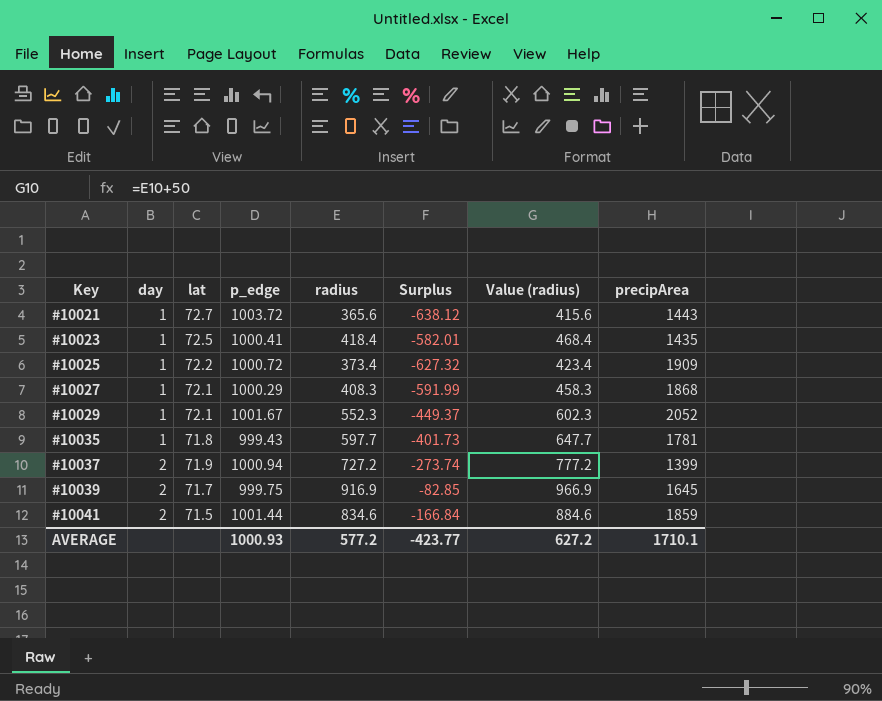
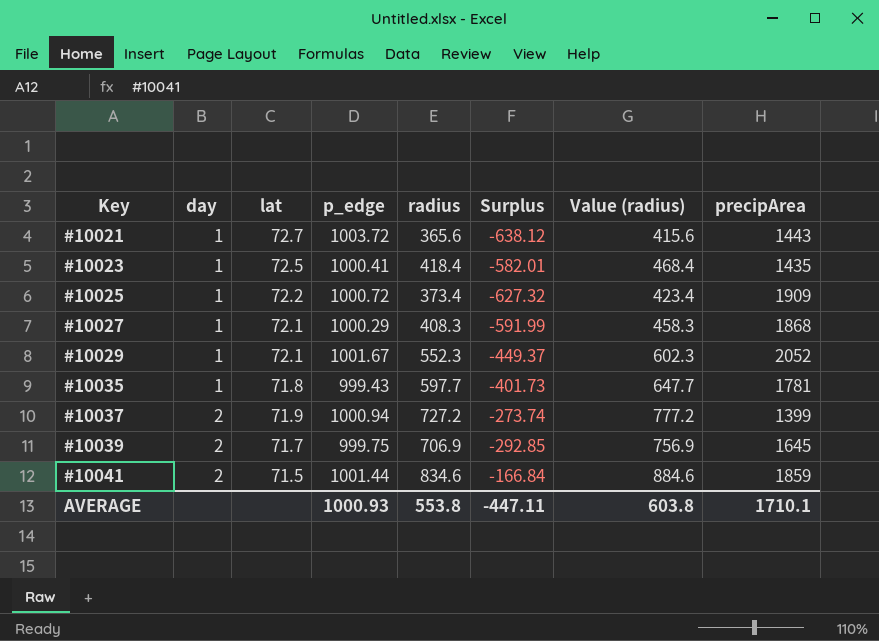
#10039 | radius: 916.9 -> 706.9
#10039 | Surplus: -82.85 -> -292.85
#10039 | Value (radius): 966.9 -> 756.9
AVERAGE | radius: 577.2 -> 553.8
AVERAGE | Surplus: -423.77 -> -447.11
AVERAGE | Value (radius): 627.2 -> 603.8

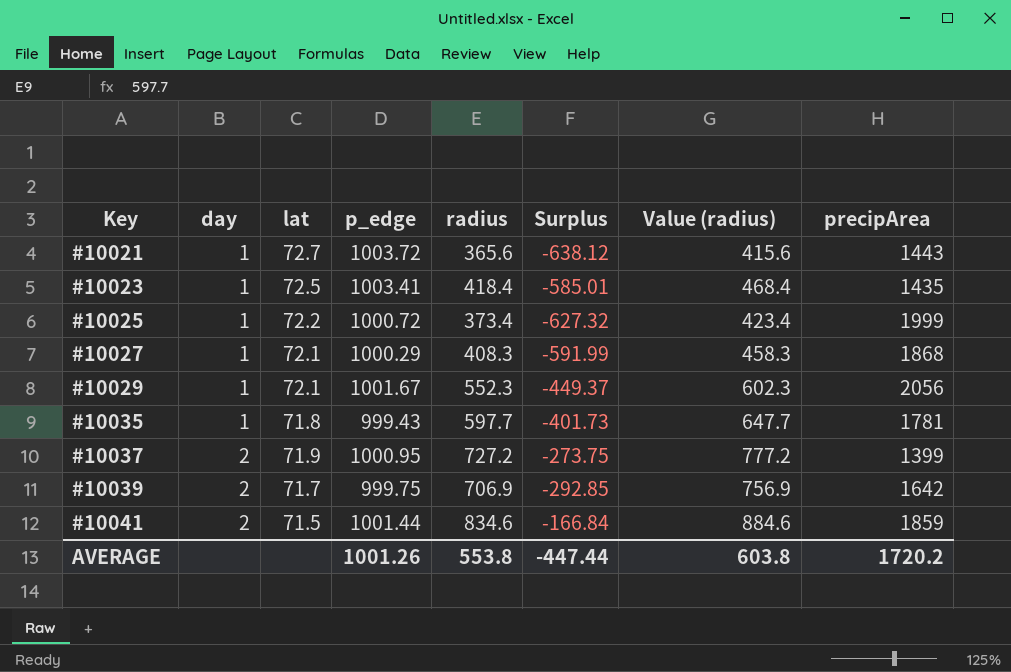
#10023 | p_edge: 1000.41 -> 1003.41
#10023 | Surplus: -582.01 -> -585.01
#10025 | precipArea: 1909 -> 1999
#10029 | precipArea: 2052 -> 2056
#10037 | p_edge: 1000.94 -> 1000.95
#10037 | Surplus: -273.74 -> -273.75
#10039 | precipArea: 1645 -> 1642
AVERAGE | p_edge: 1000.93 -> 1001.26
AVERAGE | Surplus: -447.11 -> -447.44
AVERAGE | precipArea: 1710.1 -> 1720.2

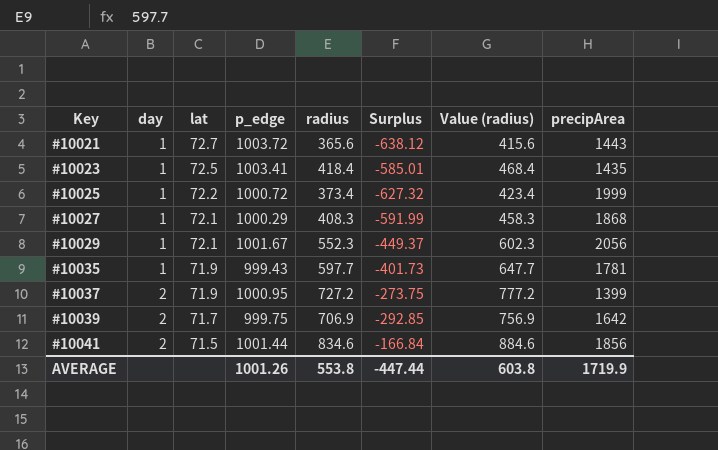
#10035 | lat: 71.8 -> 71.9
#10041 | precipArea: 1859 -> 1856
AVERAGE | precipArea: 1720.2 -> 1719.9

